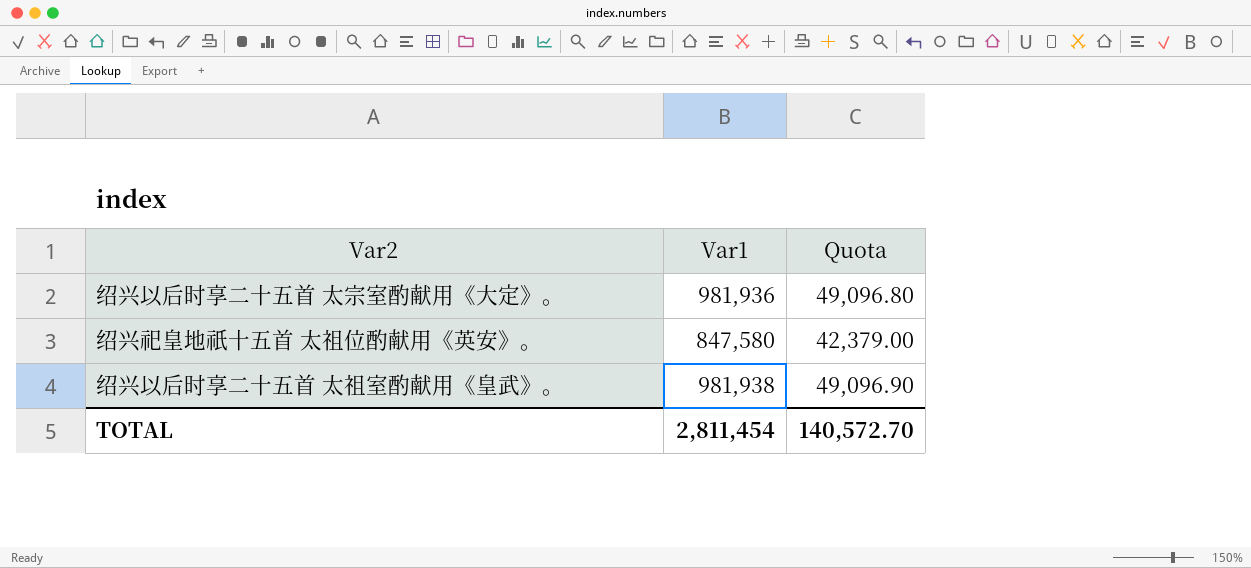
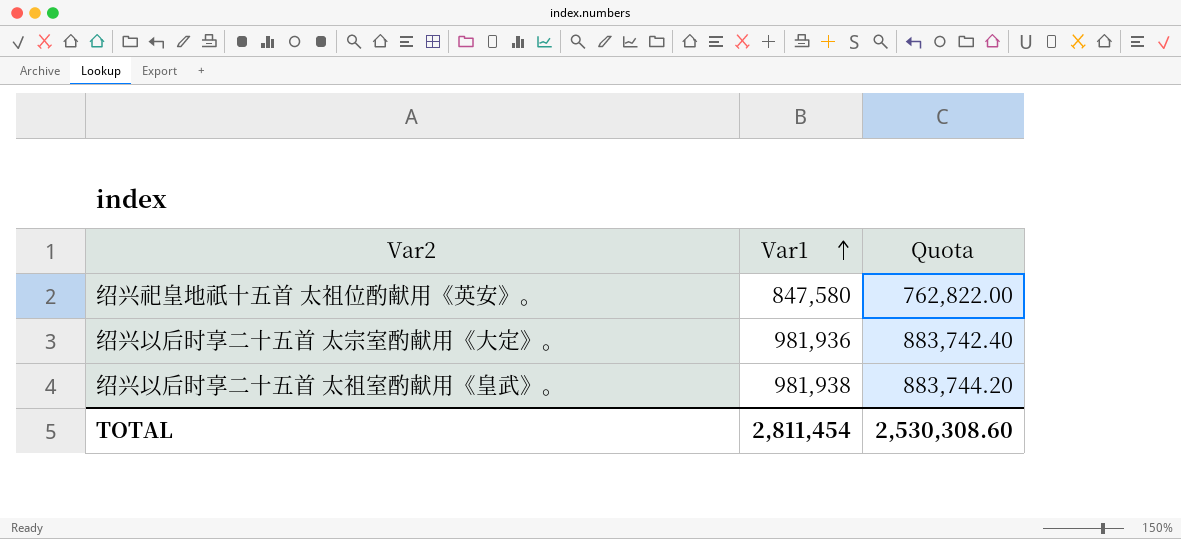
row order: none -> Var1 ascending
column Quota | formula: [Var1] * 0.05 -> [Var1] * 0.9
TOTAL | Quota: 140,572.70 -> 2,530,308.60

